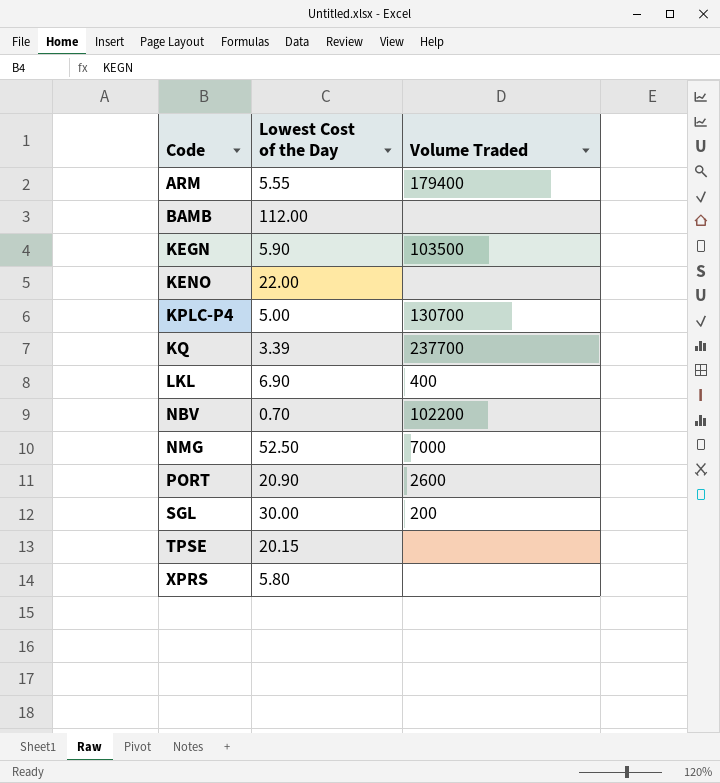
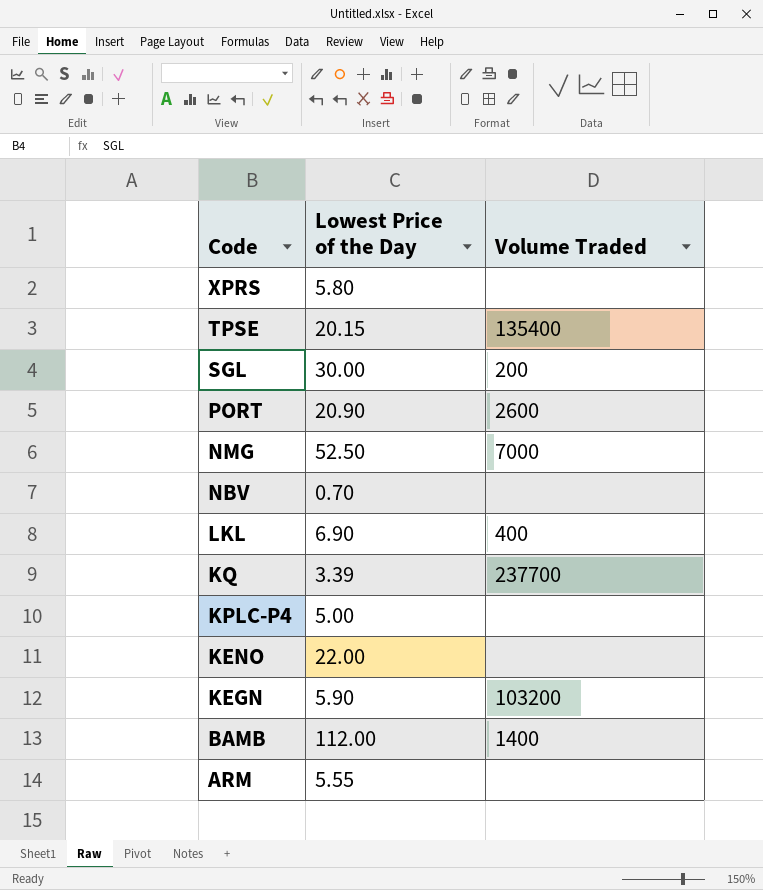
row order: Code ascending -> Code descending
column name: Lowest Cost of the Day -> Lowest Price of the Day
TPSE | Volume Traded: none -> 135400
NBV | Volume Traded: 102200 -> none
KPLC-P4 | Volume Traded: 130700 -> none
KEGN | Volume Traded: 103500 -> 103200
BAMB | Volume Traded: none -> 1400
ARM | Volume Traded: 179400 -> none

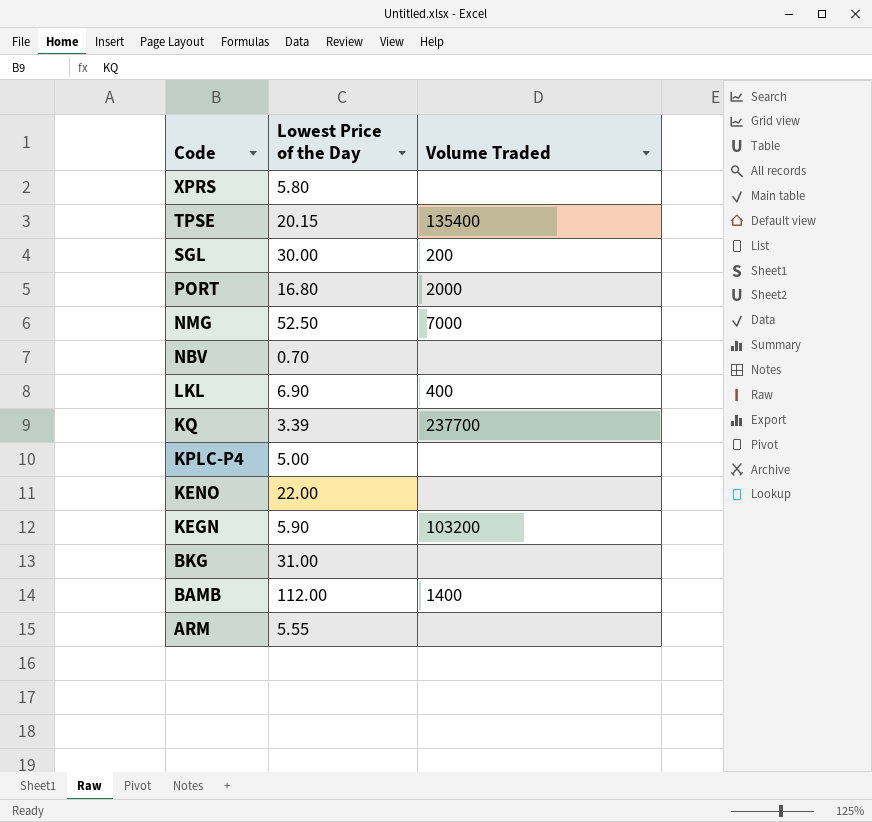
PORT | Lowest Price of the Day: 20.90 -> 16.80
PORT | Volume Traded: 2600 -> 2000
row BKG: none -> 31.00 | none

